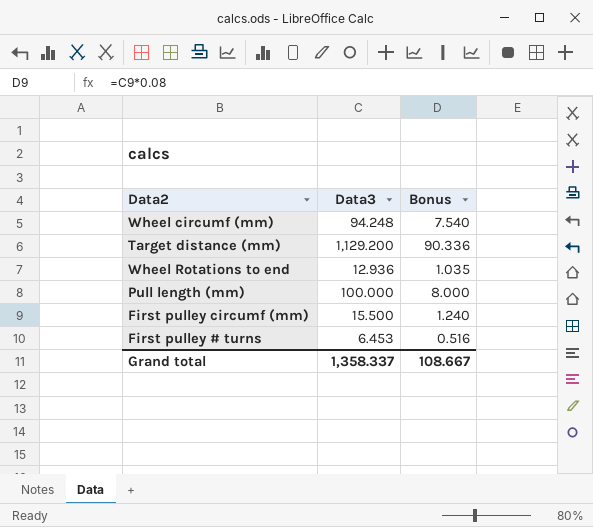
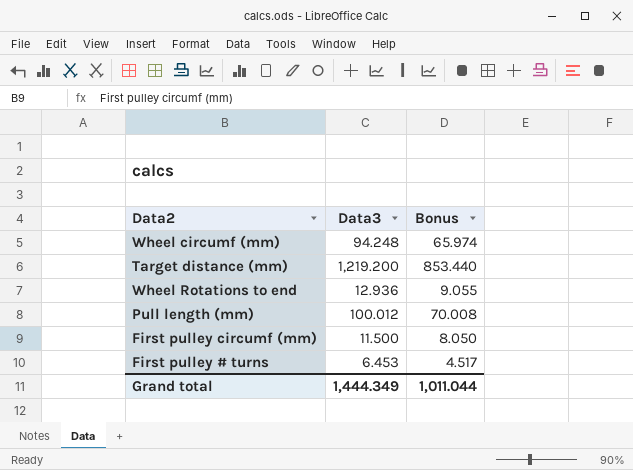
column Bonus | formula: [Data3] * 0.08 -> [Data3] * 0.7
Target distance (mm) | Data3: 1,129.200 -> 1,219.200
Pull length (mm) | Data3: 100.000 -> 100.012
First pulley circumf (mm) | Data3: 15.500 -> 11.500
Grand total | Data3: 1,358.337 -> 1,444.349
Grand total | Bonus: 108.667 -> 1,011.044

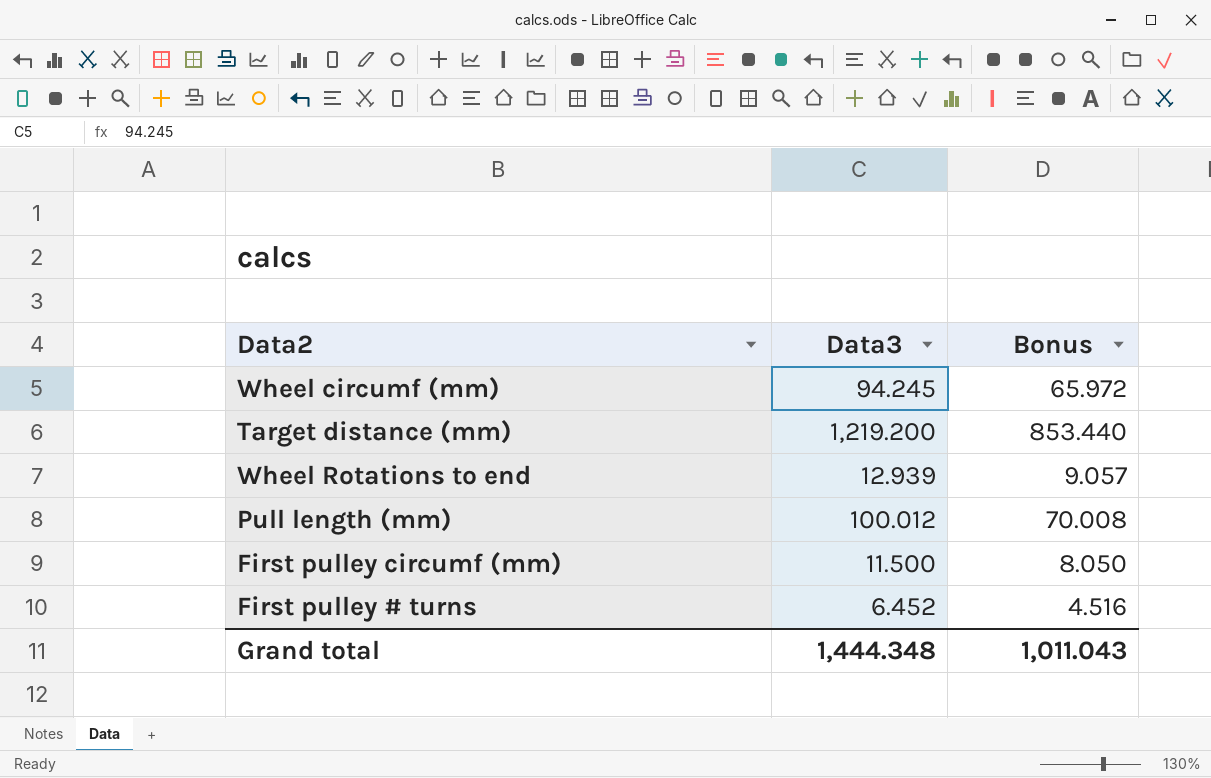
Wheel circumf (mm) | Data3: 94.248 -> 94.245
Wheel circumf (mm) | Bonus: 65.974 -> 65.972
Wheel Rotations to end | Data3: 12.936 -> 12.939
Wheel Rotations to end | Bonus: 9.055 -> 9.057
First pulley # turns | Data3: 6.453 -> 6.452
First pulley # turns | Bonus: 4.517 -> 4.516
Grand total | Data3: 1,444.349 -> 1,444.348
Grand total | Bonus: 1,011.044 -> 1,011.043

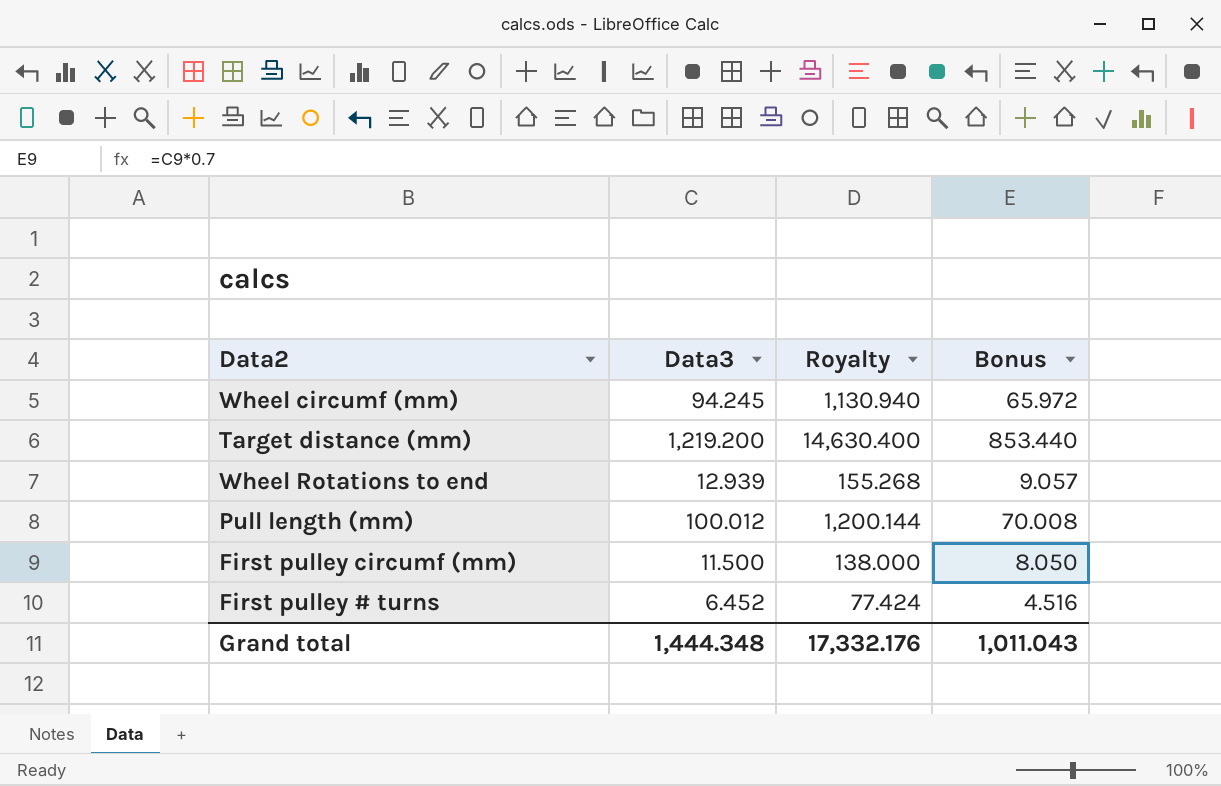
column Royalty | formula: none -> [Data3] * 12

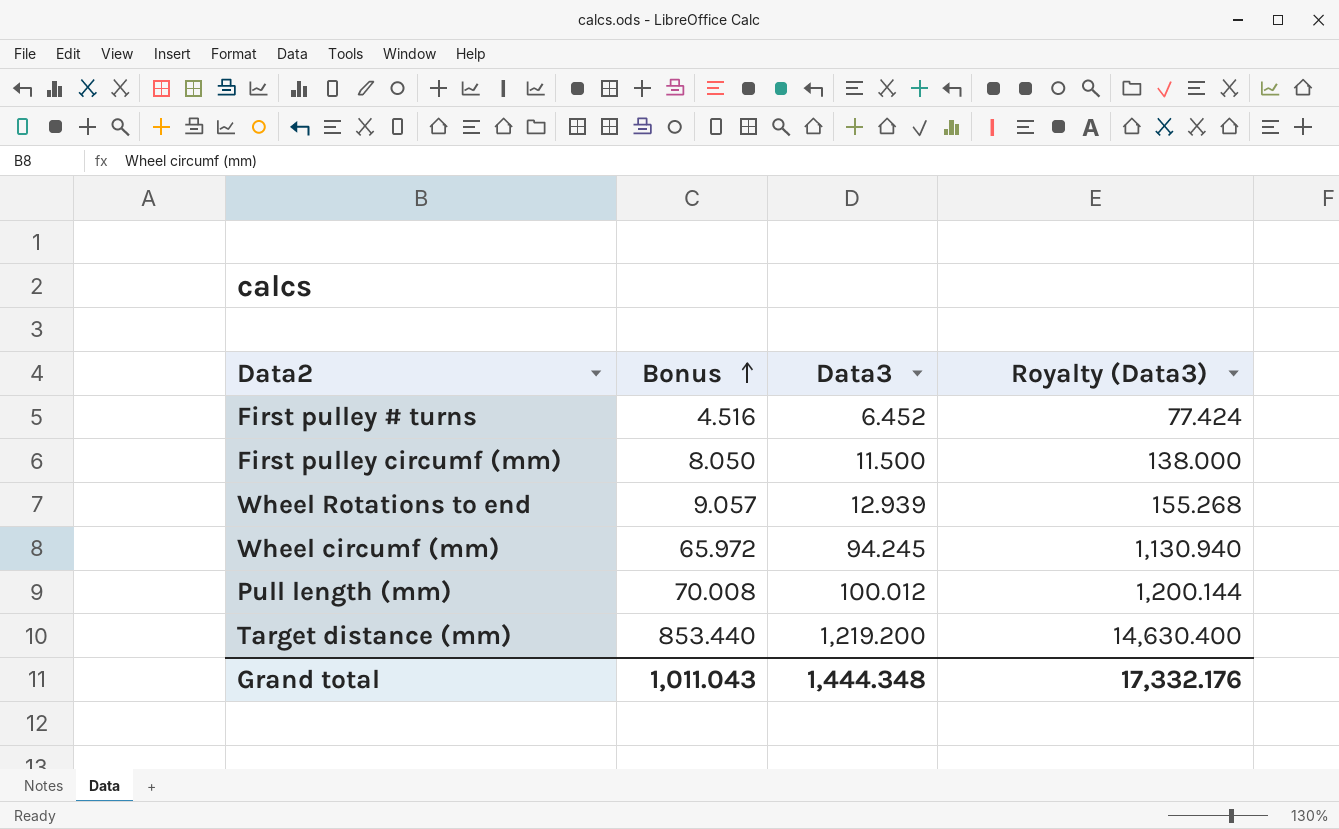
row order: none -> Bonus ascending
column Bonus | position: 4 -> 2
column name: Royalty -> Royalty (Data3)

